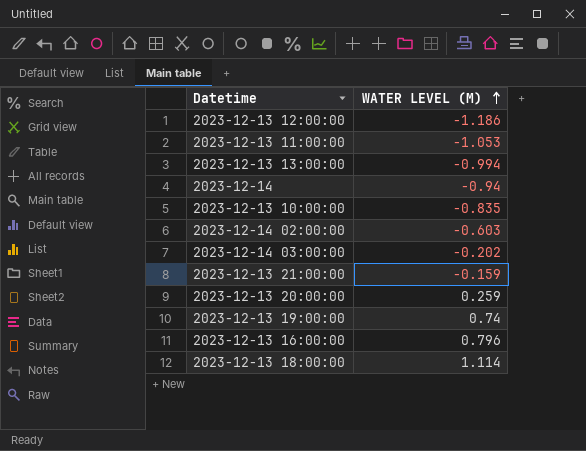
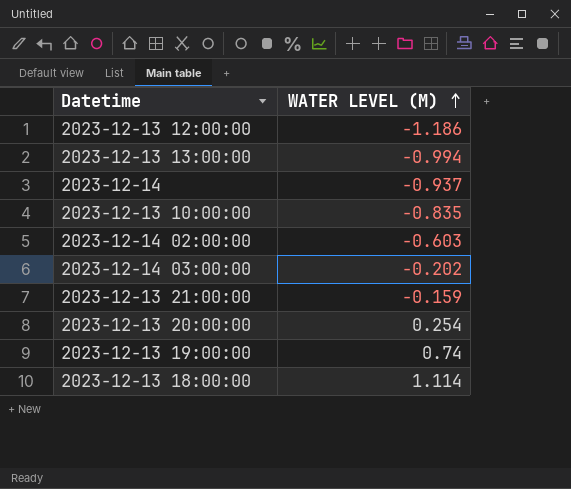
row 2023-12-13 11:00:00: -1.053 -> none
row 2023-12-13 16:00:00: 0.796 -> none
2023-12-14 | WATER LEVEL (M): -0.94 -> -0.937
2023-12-13 20:00:00 | WATER LEVEL (M): 0.259 -> 0.254

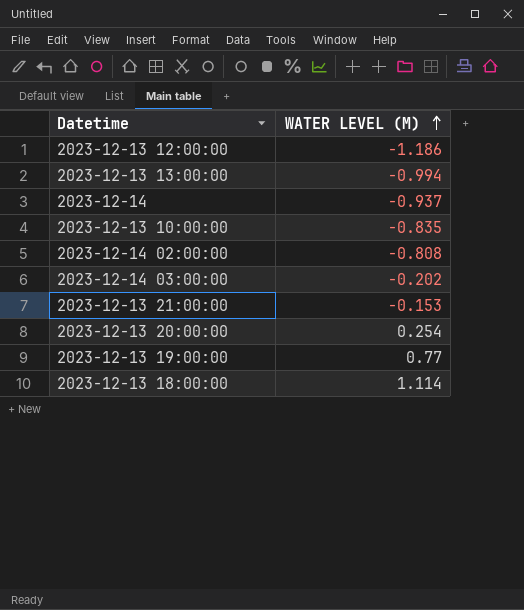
2023-12-14 02:00:00 | WATER LEVEL (M): -0.603 -> -0.808
2023-12-13 21:00:00 | WATER LEVEL (M): -0.159 -> -0.153
2023-12-13 19:00:00 | WATER LEVEL (M): 0.74 -> 0.77

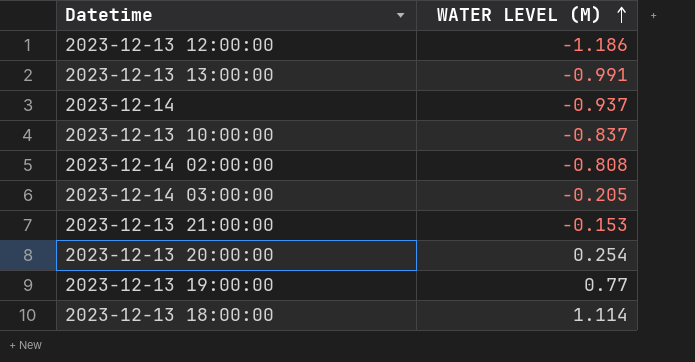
2023-12-13 13:00:00 | WATER LEVEL (M): -0.994 -> -0.991
2023-12-13 10:00:00 | WATER LEVEL (M): -0.835 -> -0.837
2023-12-14 03:00:00 | WATER LEVEL (M): -0.202 -> -0.205

